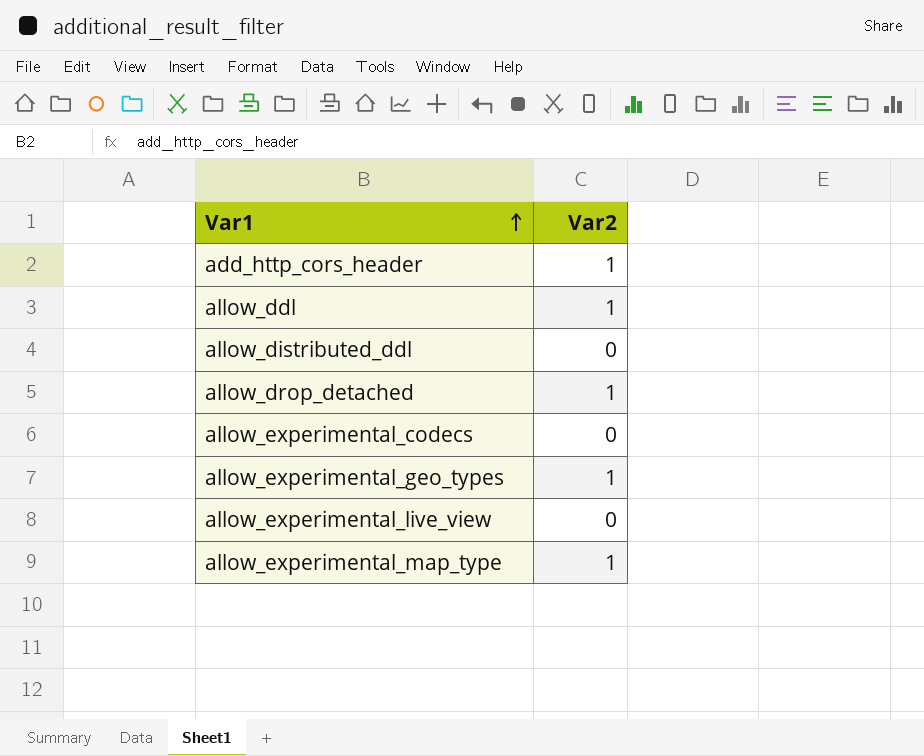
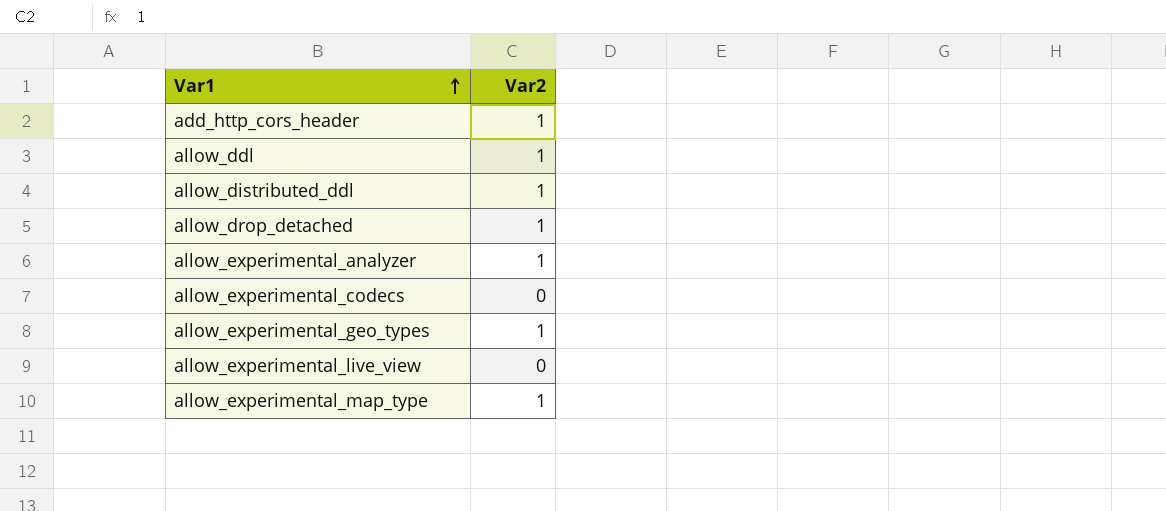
allow_distributed_ddl | Var2: 0 -> 1
row allow_experimental_analyzer: none -> 1

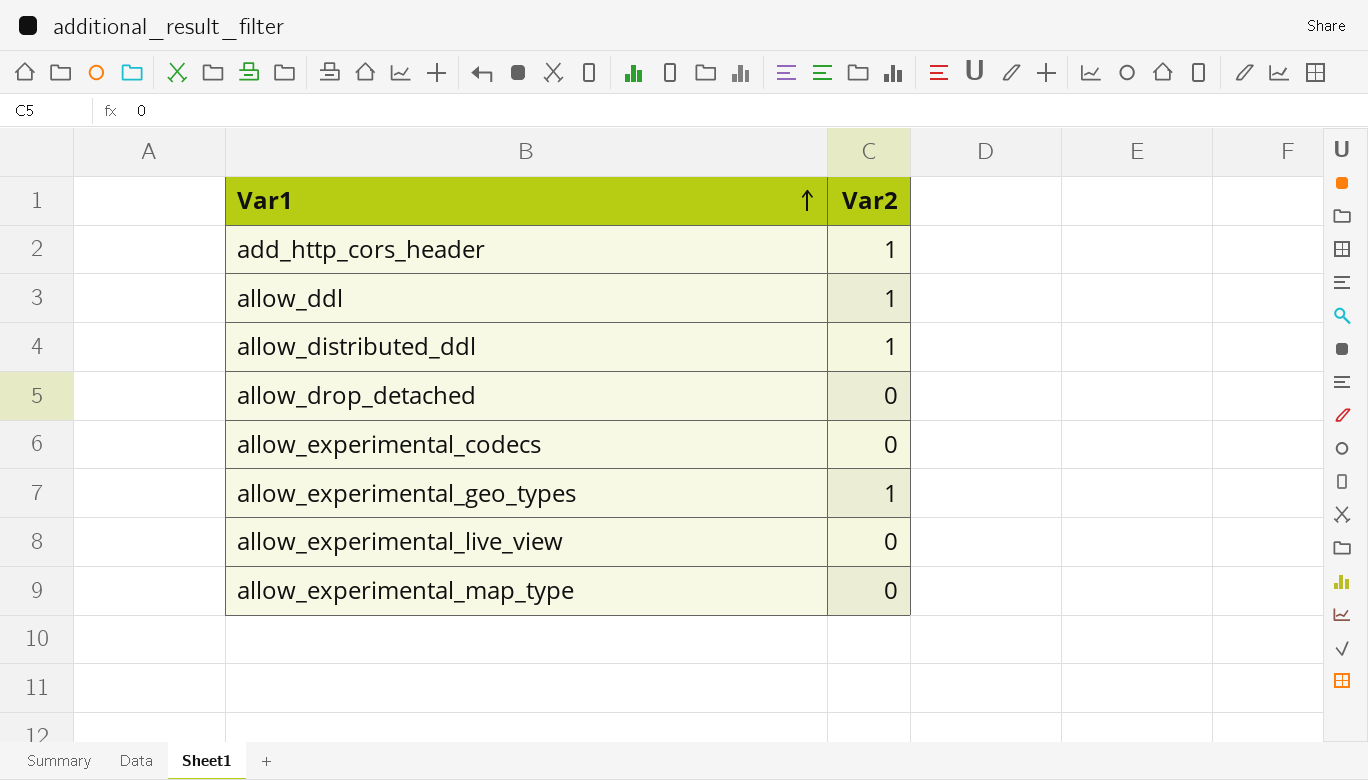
row allow_experimental_analyzer: 1 -> none
allow_drop_detached | Var2: 1 -> 0
allow_experimental_map_type | Var2: 1 -> 0

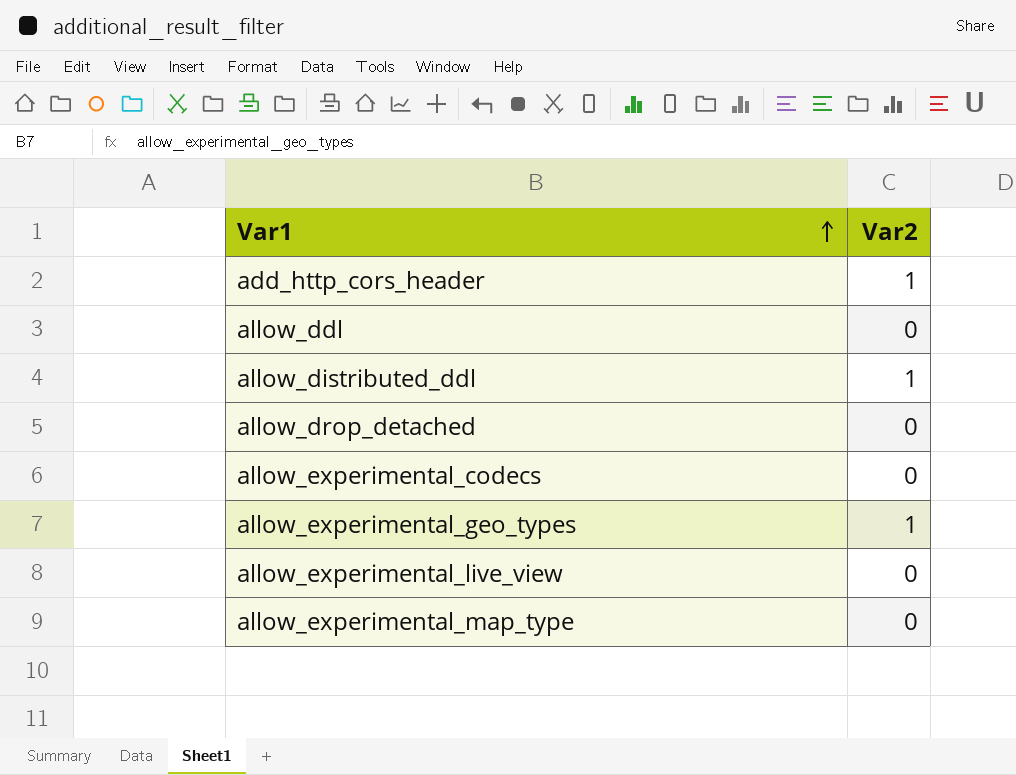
allow_ddl | Var2: 1 -> 0

